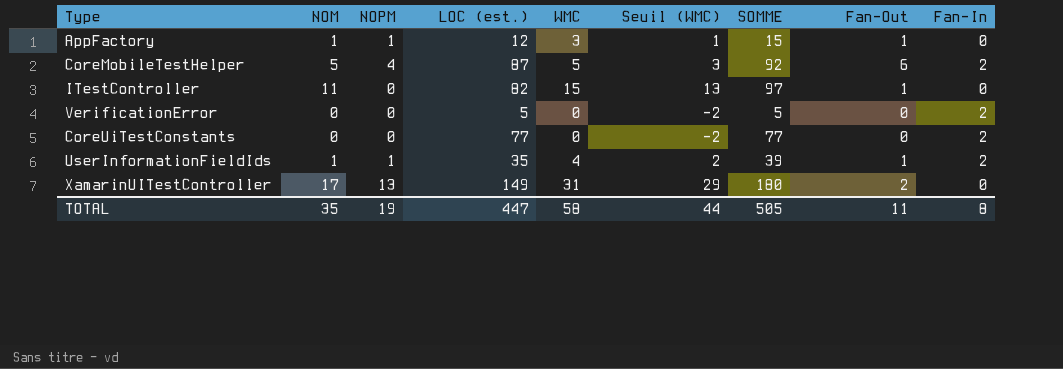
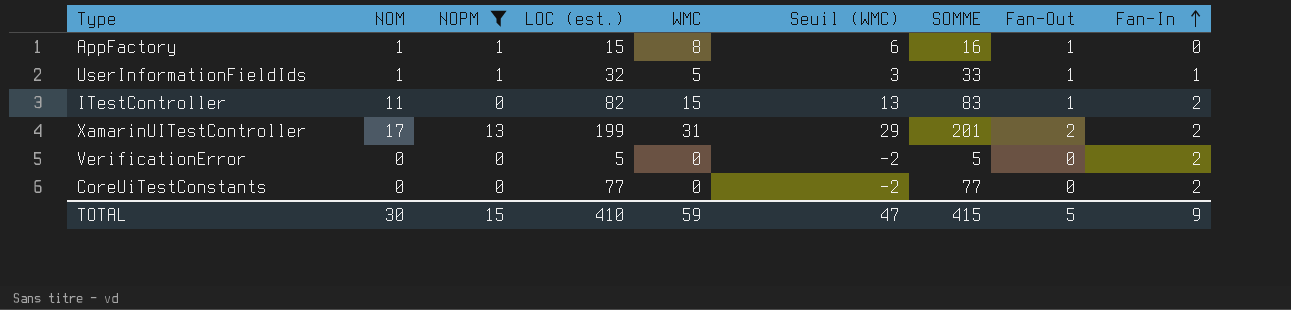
filter: none -> NOPM != 4
row order: none -> Fan-In ascending
column SOMME | formula: [LOC (est.)] + [WMC] -> [LOC (est.)] + [Fan-Out]
AppFactory | LOC (est.): 12 -> 15
AppFactory | WMC: 3 -> 8
AppFactory | Seuil (WMC): 1 -> 6
UserInformationFieldIds | LOC (est.): 35 -> 32
UserInformationFieldIds | WMC: 4 -> 5
UserInformationFieldIds | Seuil (WMC): 2 -> 3
UserInformationFieldIds | Fan-In: 2 -> 1
ITestController | Fan-In: 0 -> 2
XamarinUITestController | LOC (est.): 149 -> 199
XamarinUITestController | Fan-In: 0 -> 2
TOTAL | NOM: 35 -> 30
TOTAL | NOPM: 19 -> 15
TOTAL | LOC (est.): 447 -> 410
TOTAL | WMC: 58 -> 59
TOTAL | Seuil (WMC): 44 -> 47
TOTAL | SOMME: 505 -> 415
TOTAL | Fan-Out: 11 -> 5
TOTAL | Fan-In: 8 -> 9

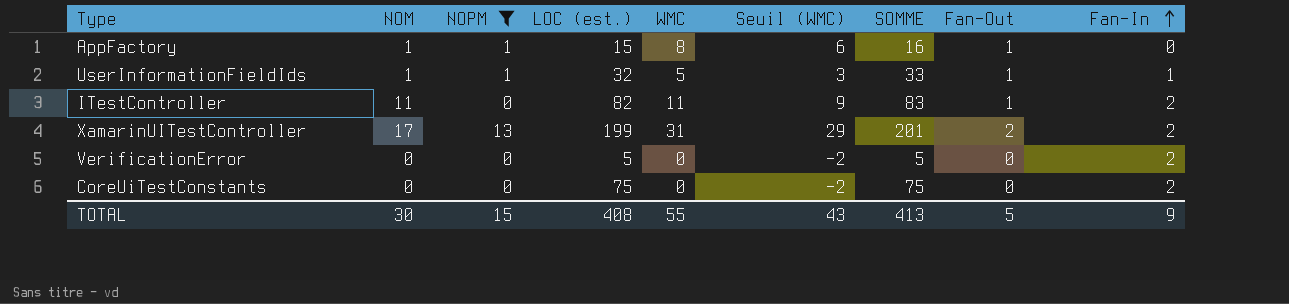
ITestController | WMC: 15 -> 11
ITestController | Seuil (WMC): 13 -> 9
CoreUiTestConstants | LOC (est.): 77 -> 75
CoreUiTestConstants | SOMME: 77 -> 75
TOTAL | LOC (est.): 410 -> 408
TOTAL | WMC: 59 -> 55
TOTAL | Seuil (WMC): 47 -> 43
TOTAL | SOMME: 415 -> 413

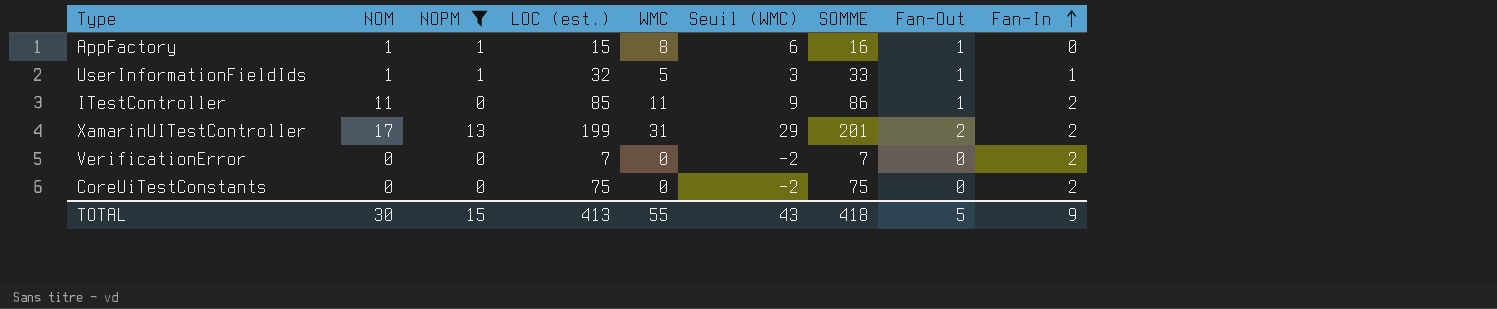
ITestController | LOC (est.): 82 -> 85
ITestController | SOMME: 83 -> 86
VerificationError | LOC (est.): 5 -> 7
VerificationError | SOMME: 5 -> 7
TOTAL | LOC (est.): 408 -> 413
TOTAL | SOMME: 413 -> 418

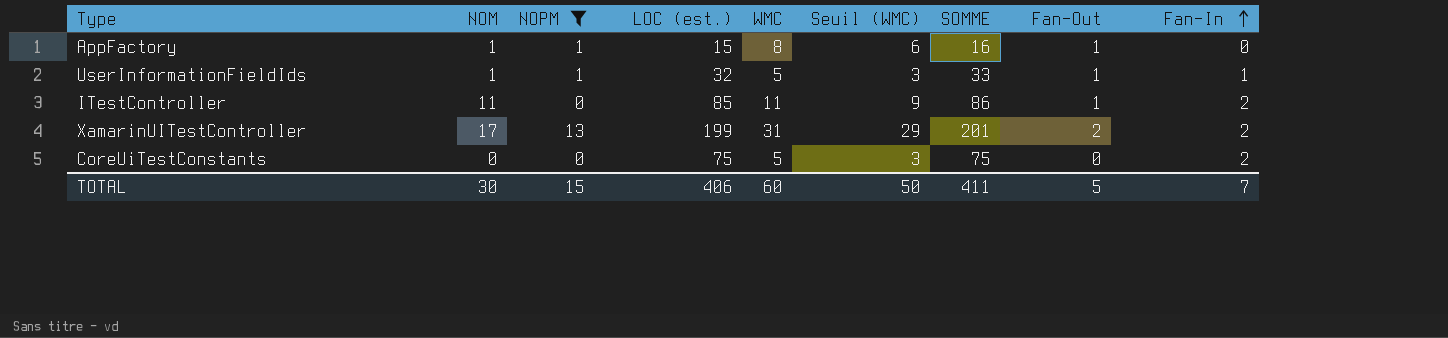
row VerificationError: 0 | 0 | 7 | 0 | -2 | 7 | 0 | 2 -> none
CoreUiTestConstants | WMC: 0 -> 5
CoreUiTestConstants | Seuil (WMC): -2 -> 3
TOTAL | LOC (est.): 413 -> 406
TOTAL | WMC: 55 -> 60
TOTAL | Seuil (WMC): 43 -> 50
TOTAL | SOMME: 418 -> 411
TOTAL | Fan-In: 9 -> 7

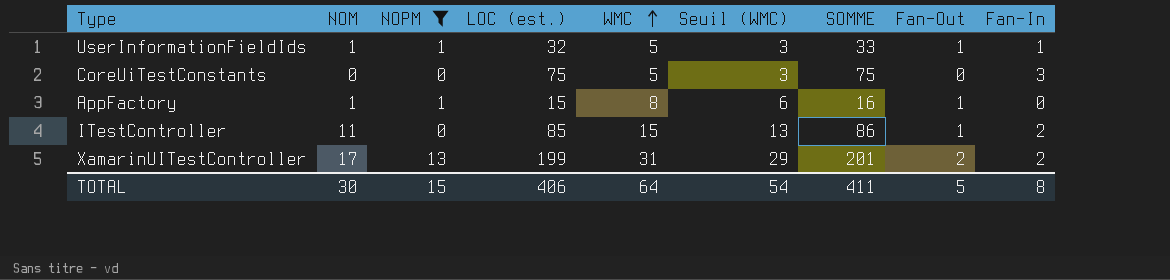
row order: Fan-In ascending -> WMC ascending
CoreUiTestConstants | Fan-In: 2 -> 3
ITestController | WMC: 11 -> 15
ITestController | Seuil (WMC): 9 -> 13
TOTAL | WMC: 60 -> 64
TOTAL | Seuil (WMC): 50 -> 54
TOTAL | Fan-In: 7 -> 8

